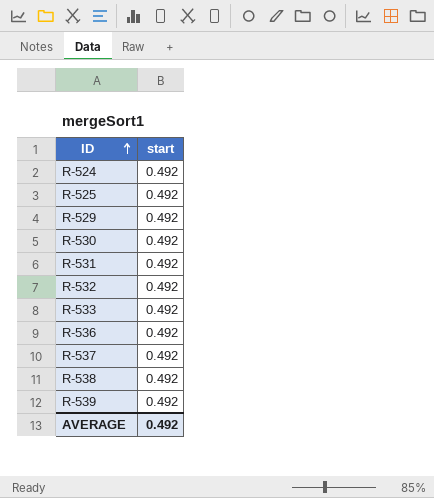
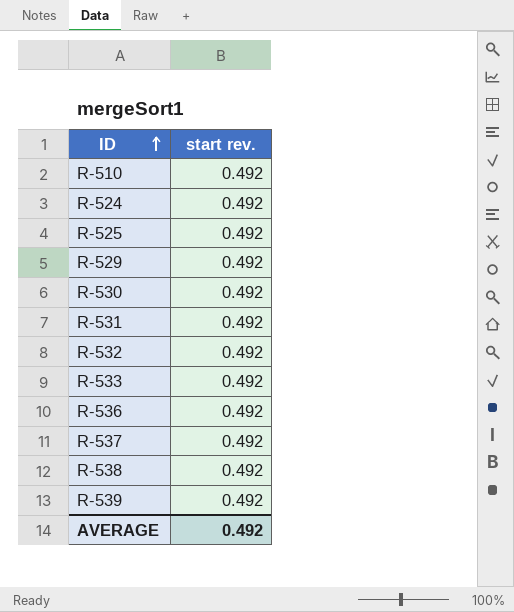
column name: start -> start rev.
row R-510: none -> 0.492

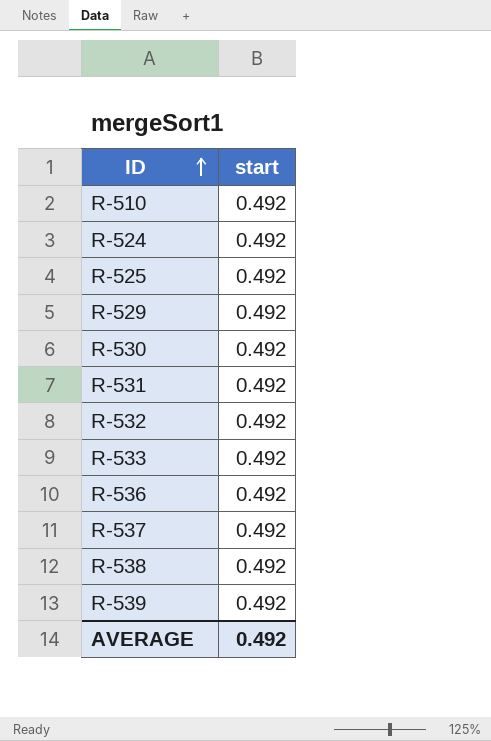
column name: start rev. -> start

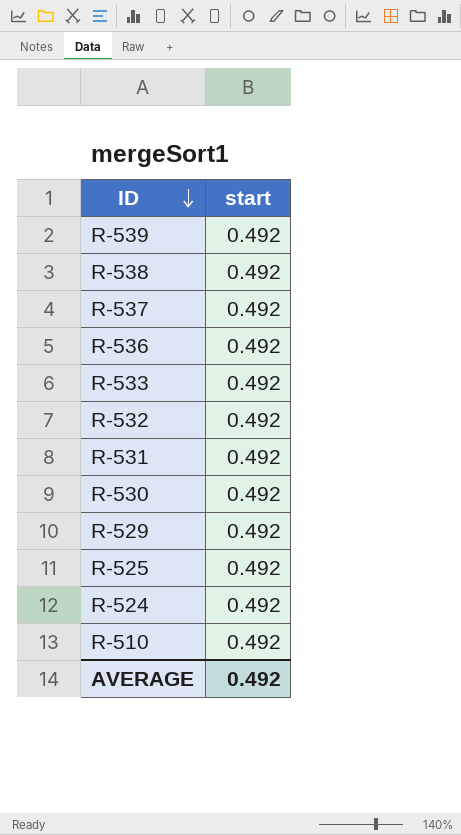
row order: ID ascending -> ID descending

